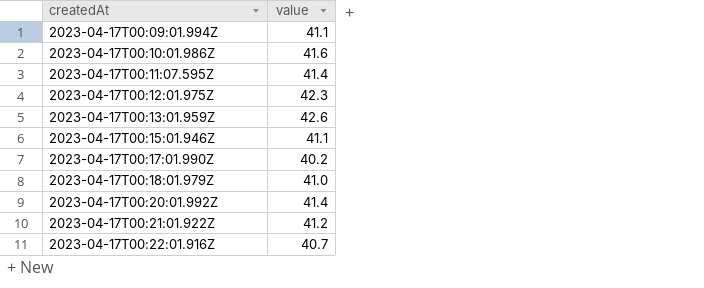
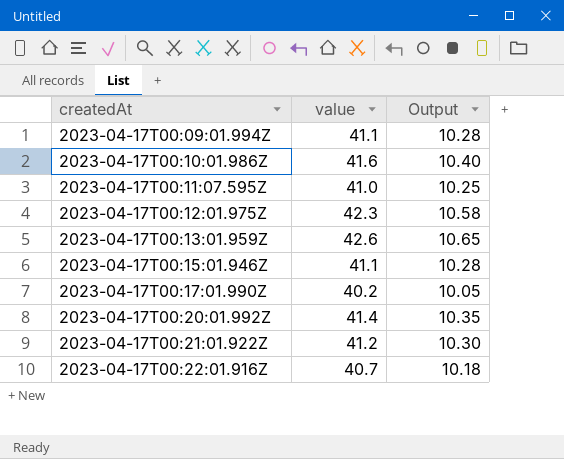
column Output | formula: none -> [value] * 0.25
row 2023-04-17T00:18:01.979Z: 41.0 -> none
2023-04-17T00:11:07.595Z | value: 41.4 -> 41.0

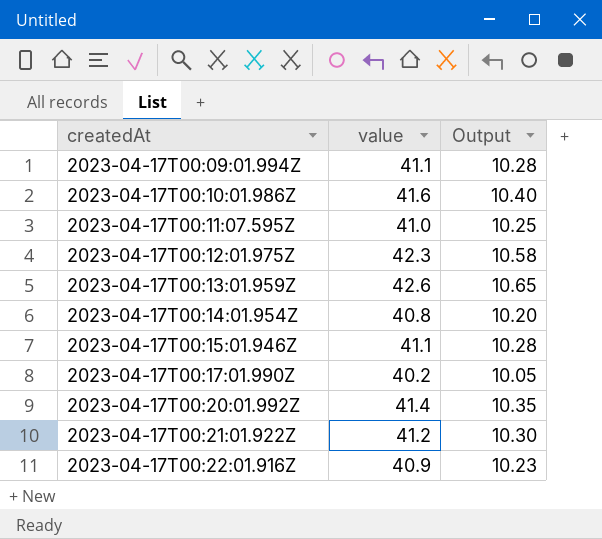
row 2023-04-17T00:14:01.954Z: none -> 40.8 | 10.20
2023-04-17T00:22:01.916Z | value: 40.7 -> 40.9
2023-04-17T00:22:01.916Z | Output: 10.18 -> 10.23

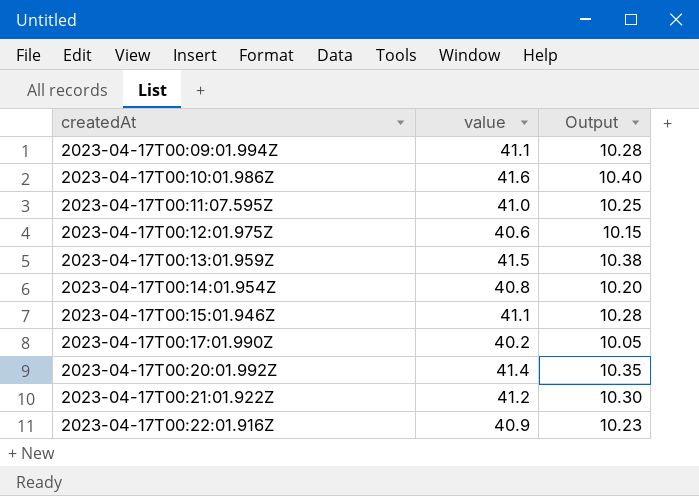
2023-04-17T00:12:01.975Z | value: 42.3 -> 40.6
2023-04-17T00:12:01.975Z | Output: 10.58 -> 10.15
2023-04-17T00:13:01.959Z | value: 42.6 -> 41.5
2023-04-17T00:13:01.959Z | Output: 10.65 -> 10.38

